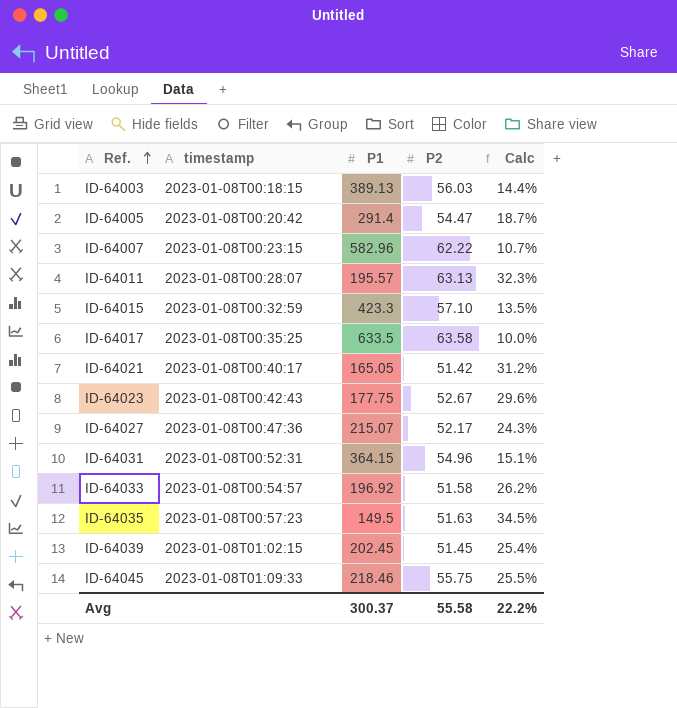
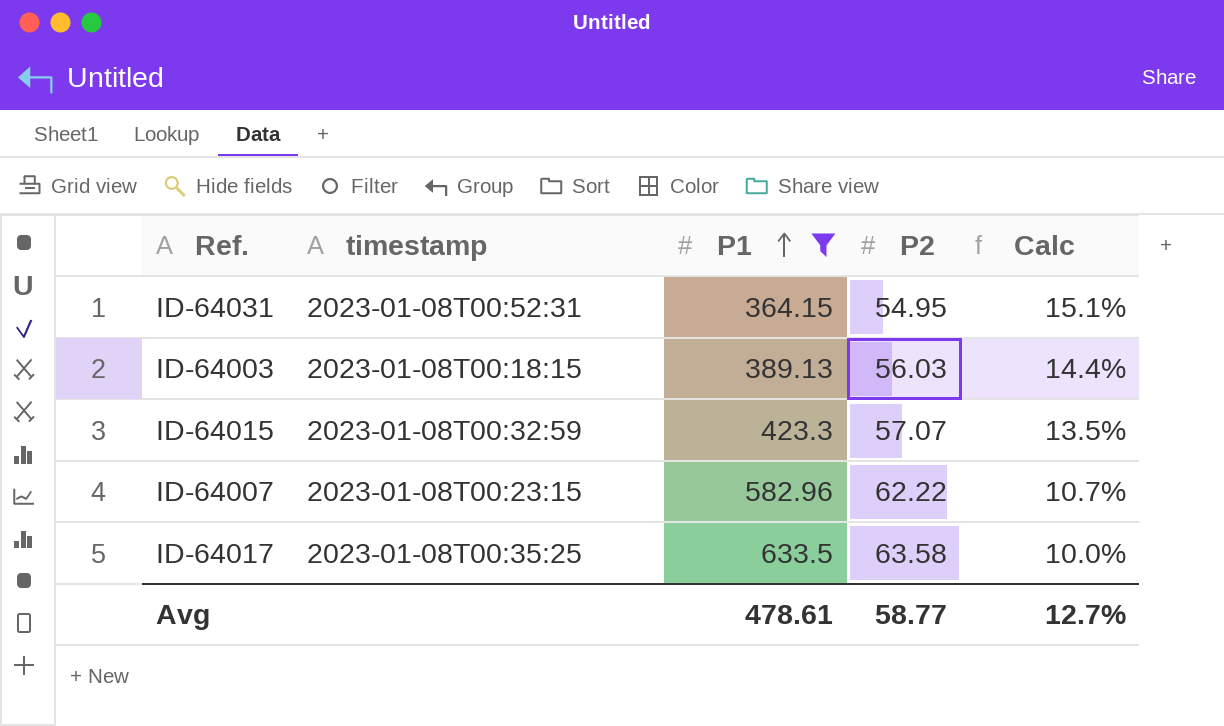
filter: none -> P1 >= 364.15
row order: Ref. ascending -> P1 ascending
ID-64031 | P2: 54.96 -> 54.95
ID-64015 | P2: 57.10 -> 57.07
Avg | P1: 300.37 -> 478.61
Avg | P2: 55.58 -> 58.77
Avg | Calc: 22.2% -> 12.7%

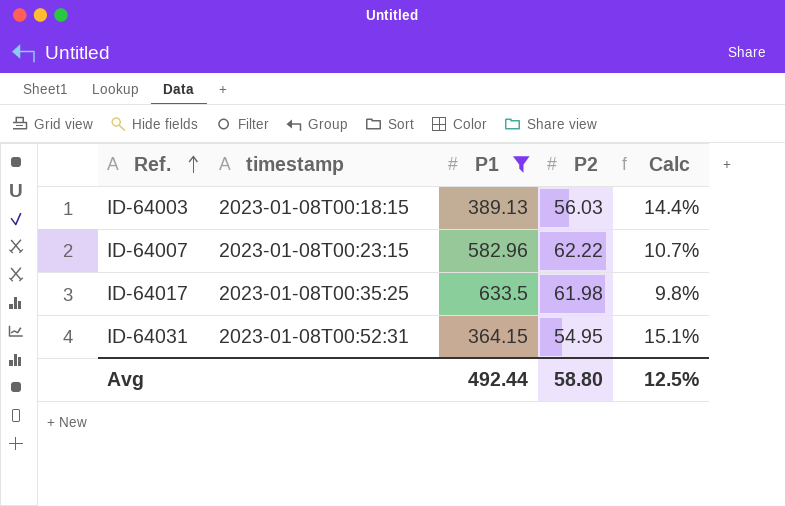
row order: P1 ascending -> Ref. ascending
row ID-64015: 2023-01-08T00:32:59 | 423.3 | 57.07 | 13.5% -> none
ID-64017 | P2: 63.58 -> 61.98
ID-64017 | Calc: 10.0% -> 9.8%
Avg | P1: 478.61 -> 492.44
Avg | P2: 58.77 -> 58.80
Avg | Calc: 12.7% -> 12.5%

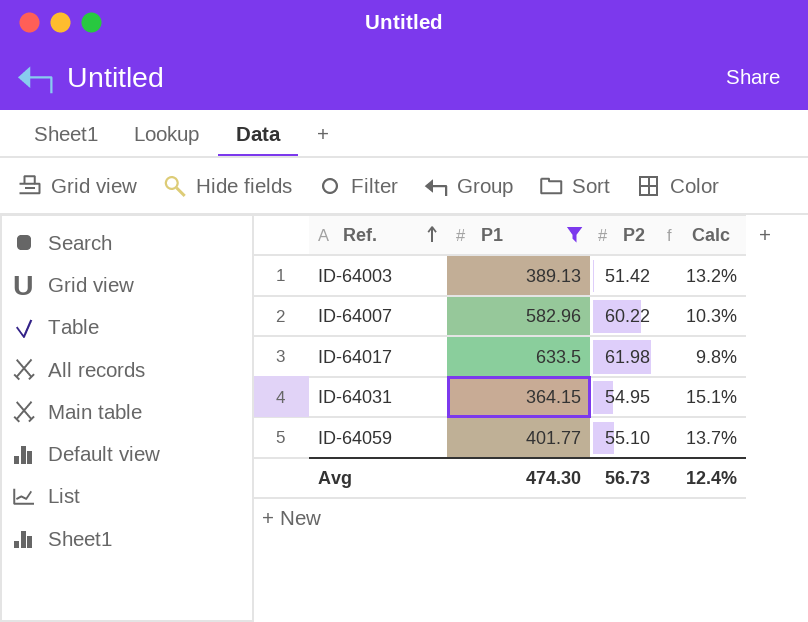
column timestamp | position: 2 -> none
ID-64003 | P2: 56.03 -> 51.42
ID-64003 | Calc: 14.4% -> 13.2%
ID-64007 | P2: 62.22 -> 60.22
ID-64007 | Calc: 10.7% -> 10.3%
row ID-64059: none -> 401.77 | 55.10 | 13.7%
Avg | P1: 492.44 -> 474.30
Avg | P2: 58.80 -> 56.73
Avg | Calc: 12.5% -> 12.4%

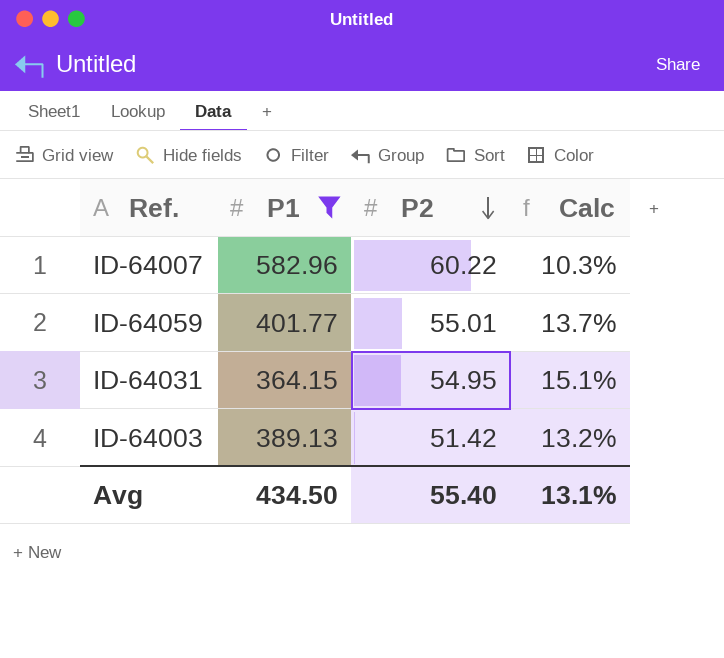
row order: Ref. ascending -> P2 descending
row ID-64017: 633.5 | 61.98 | 9.8% -> none
ID-64059 | P2: 55.10 -> 55.01
Avg | P1: 474.30 -> 434.50
Avg | P2: 56.73 -> 55.40
Avg | Calc: 12.4% -> 13.1%

